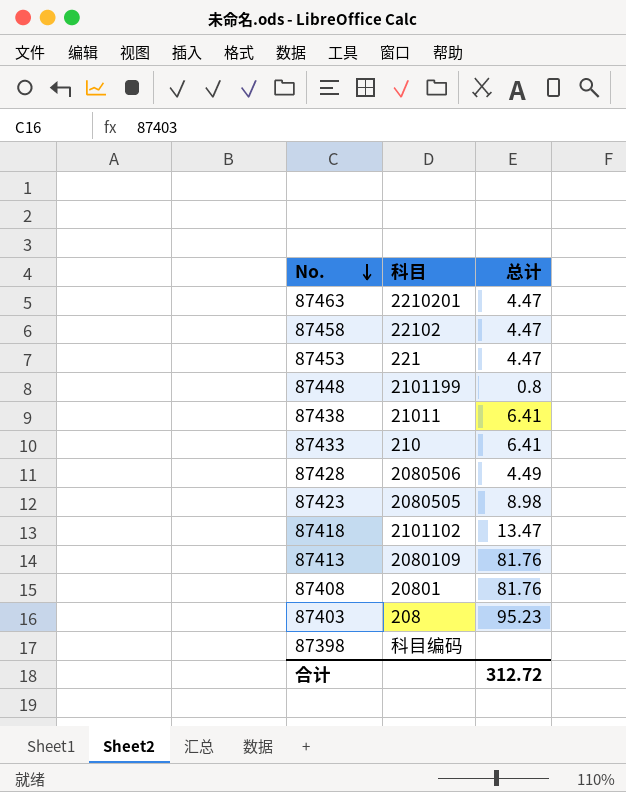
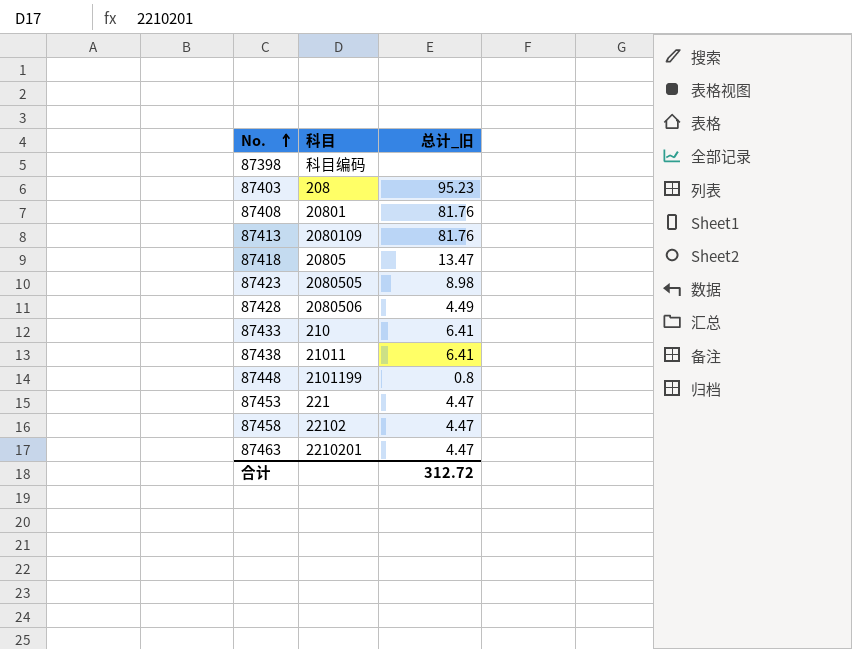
row order: No. descending -> No. ascending
column name: 总计 -> 总计_旧
87418 | 科目: 2101102 -> 20805

